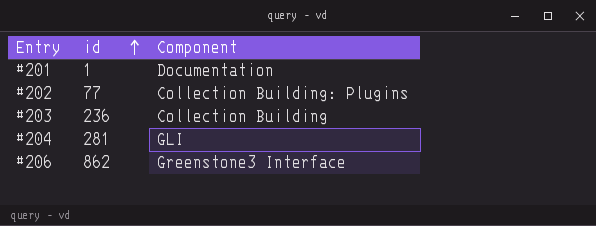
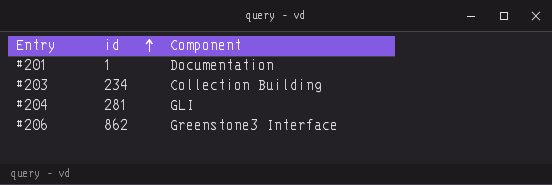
row #202: 77 | Collection Building: Plugins -> none
#203 | id: 236 -> 234

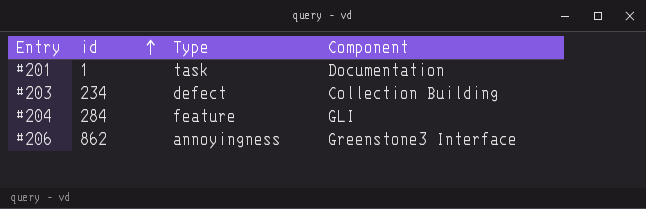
column Type | position: none -> 3
#204 | id: 281 -> 284

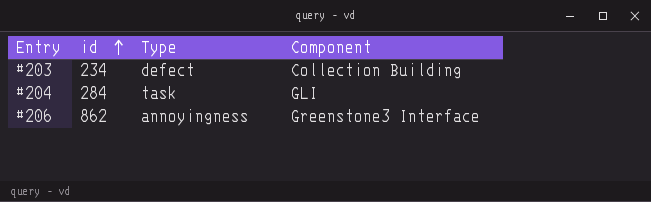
row #201: 1 | task | Documentation -> none
#204 | Type: feature -> task

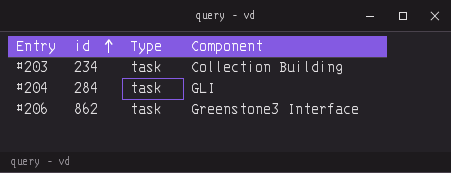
#203 | Type: defect -> task
#206 | Type: annoyingness -> task

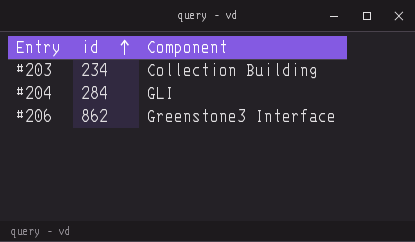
column Type | position: 3 -> none

